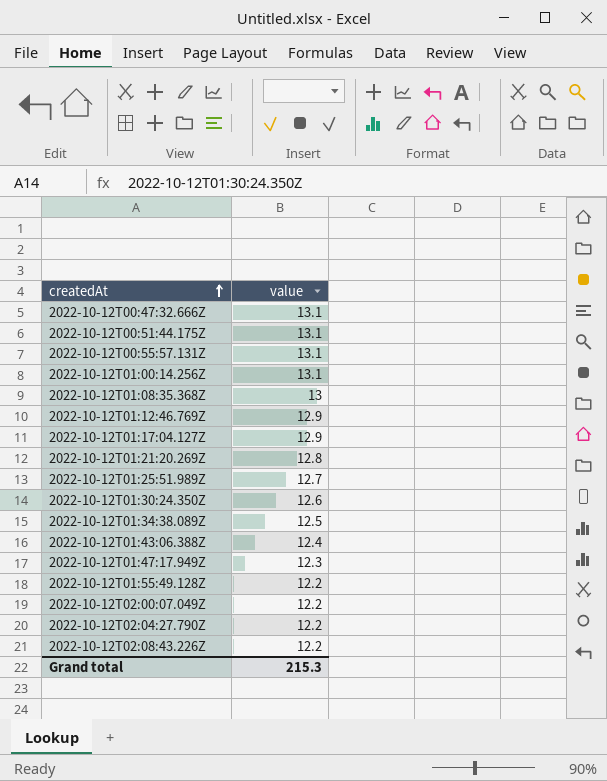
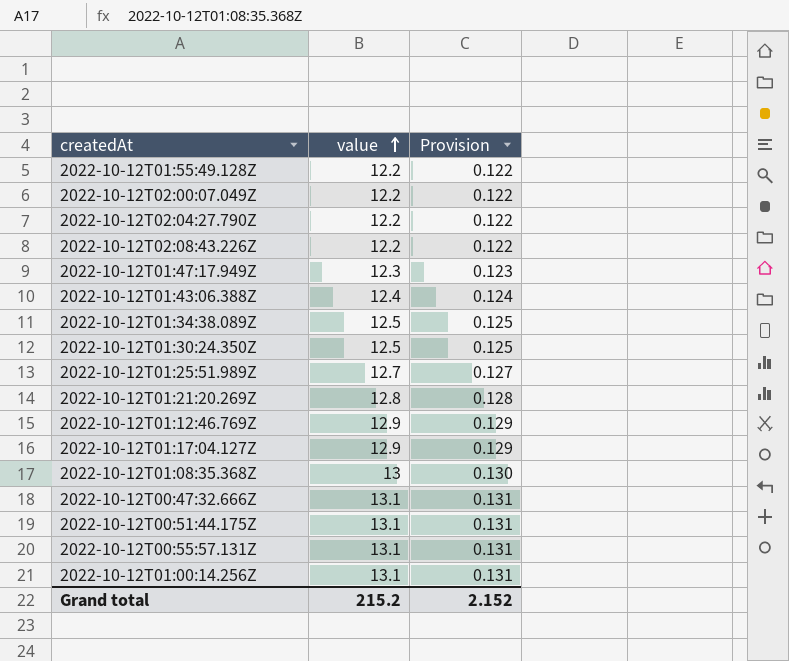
row order: createdAt ascending -> value ascending
column Provision | formula: none -> [value] * 0.01
2022-10-12T01:30:24.350Z | value: 12.6 -> 12.5
Grand total | value: 215.3 -> 215.2

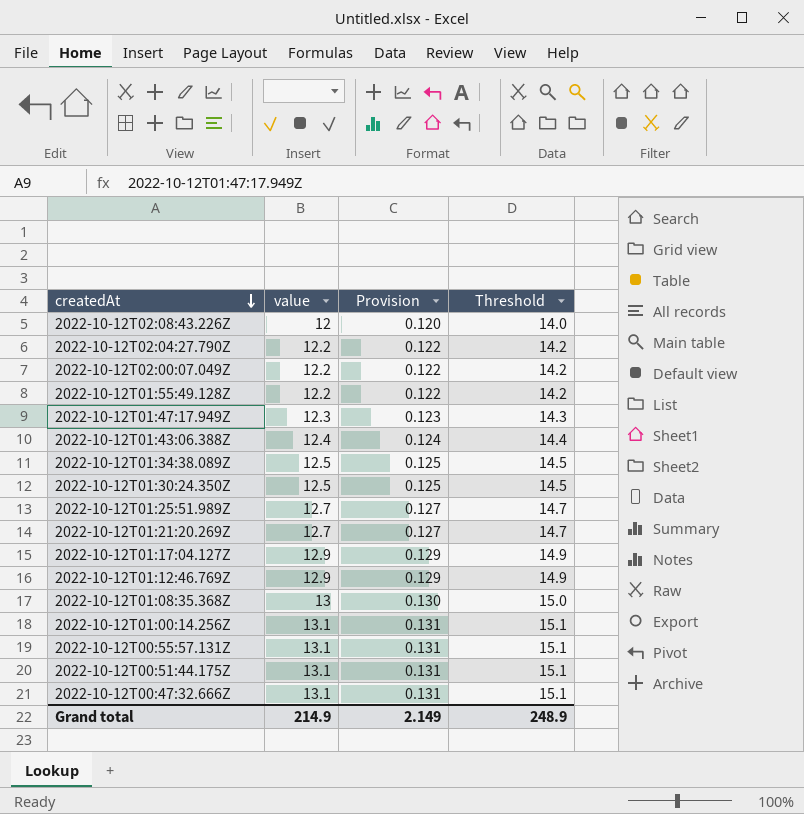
row order: value ascending -> createdAt descending
column Threshold | formula: none -> [value] + 2
2022-10-12T02:08:43.226Z | value: 12.2 -> 12
2022-10-12T02:08:43.226Z | Provision: 0.122 -> 0.120
2022-10-12T01:21:20.269Z | value: 12.8 -> 12.7
2022-10-12T01:21:20.269Z | Provision: 0.128 -> 0.127
Grand total | value: 215.2 -> 214.9
Grand total | Provision: 2.152 -> 2.149

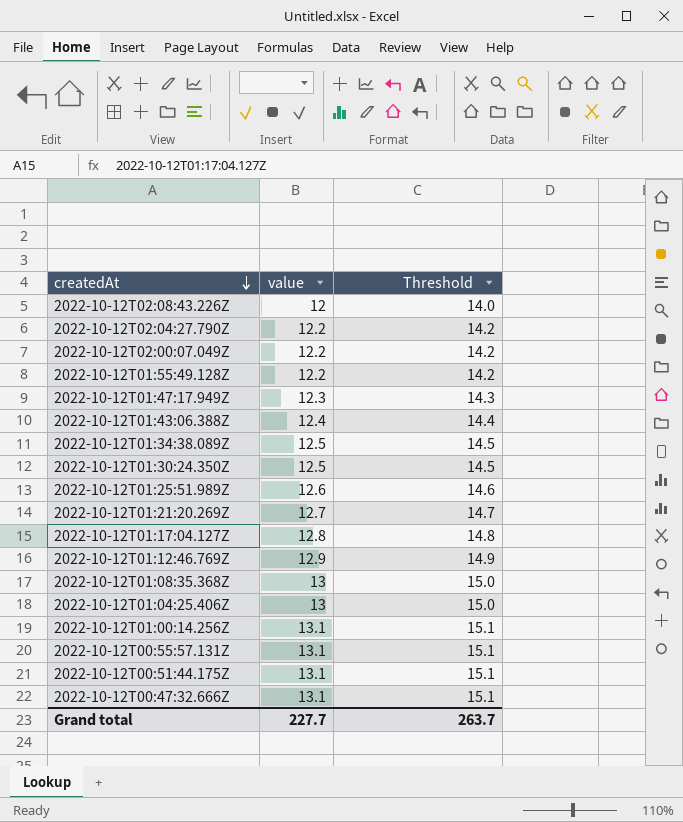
column Provision | formula: [value] * 0.01 -> none
2022-10-12T01:25:51.989Z | value: 12.7 -> 12.6
2022-10-12T01:25:51.989Z | Threshold: 14.7 -> 14.6
2022-10-12T01:17:04.127Z | value: 12.9 -> 12.8
2022-10-12T01:17:04.127Z | Threshold: 14.9 -> 14.8
row 2022-10-12T01:04:25.406Z: none -> 13 | 15.0
Grand total | value: 214.9 -> 227.7
Grand total | Threshold: 248.9 -> 263.7

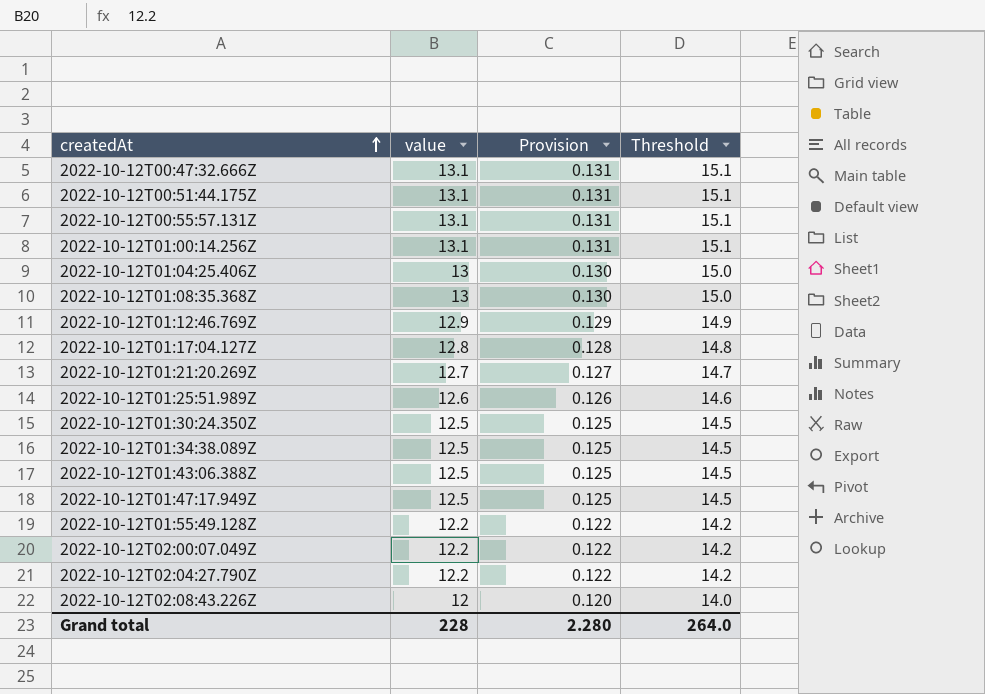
row order: createdAt descending -> createdAt ascending
column Provision | formula: none -> [value] * 0.01
2022-10-12T01:43:06.388Z | value: 12.4 -> 12.5
2022-10-12T01:43:06.388Z | Threshold: 14.4 -> 14.5
2022-10-12T01:47:17.949Z | value: 12.3 -> 12.5
2022-10-12T01:47:17.949Z | Threshold: 14.3 -> 14.5
Grand total | value: 227.7 -> 228
Grand total | Threshold: 263.7 -> 264.0

